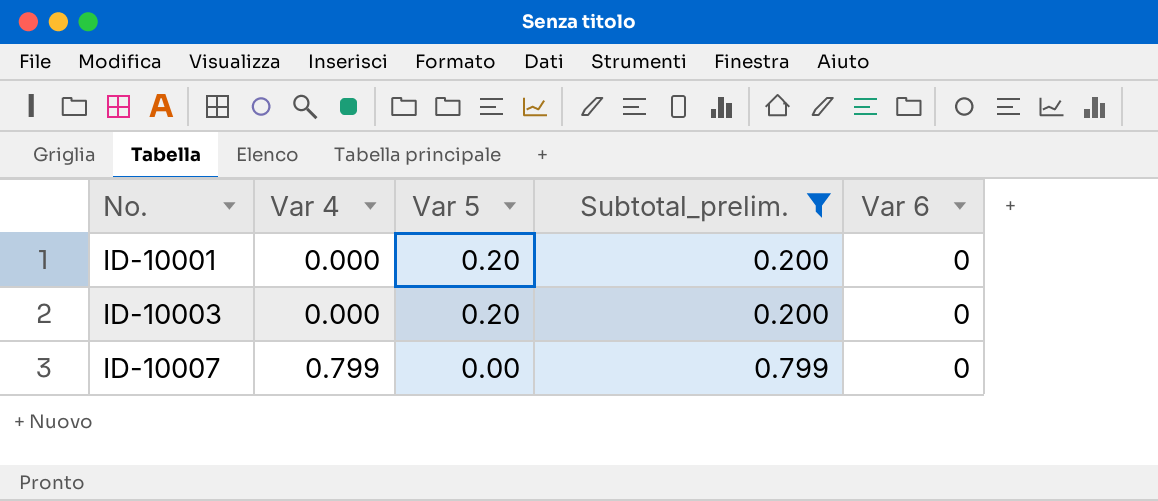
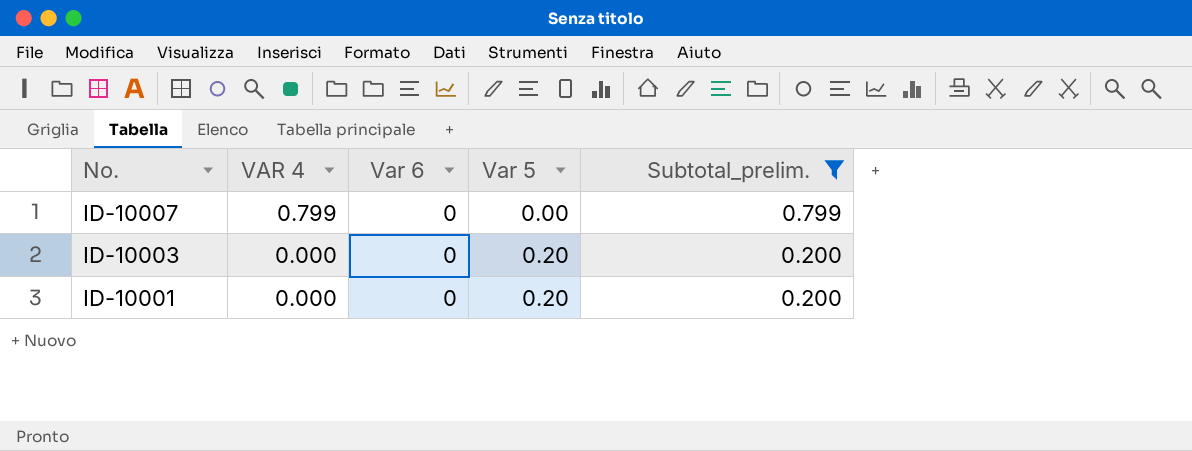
row order: No. ascending -> No. descending
column name: Var 4 -> VAR 4
column Var 6 | position: 5 -> 3

